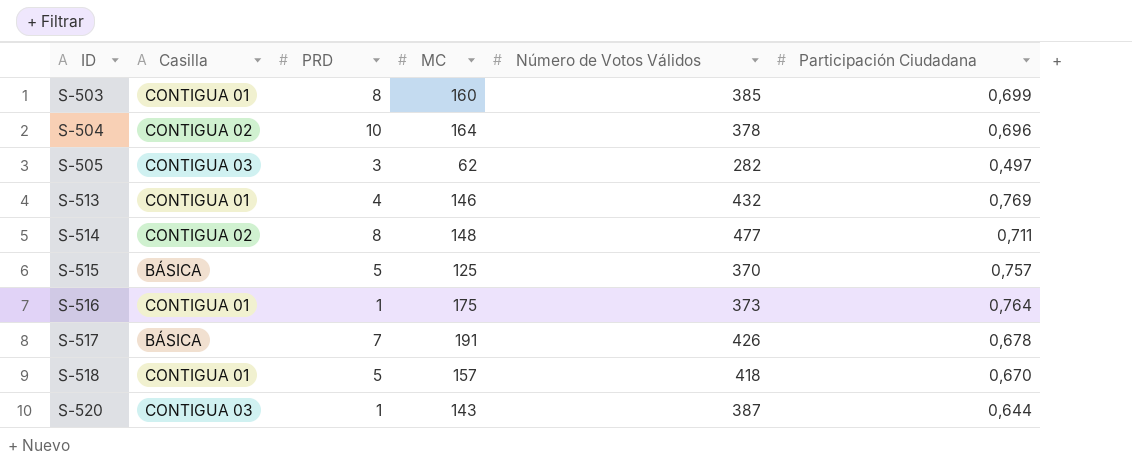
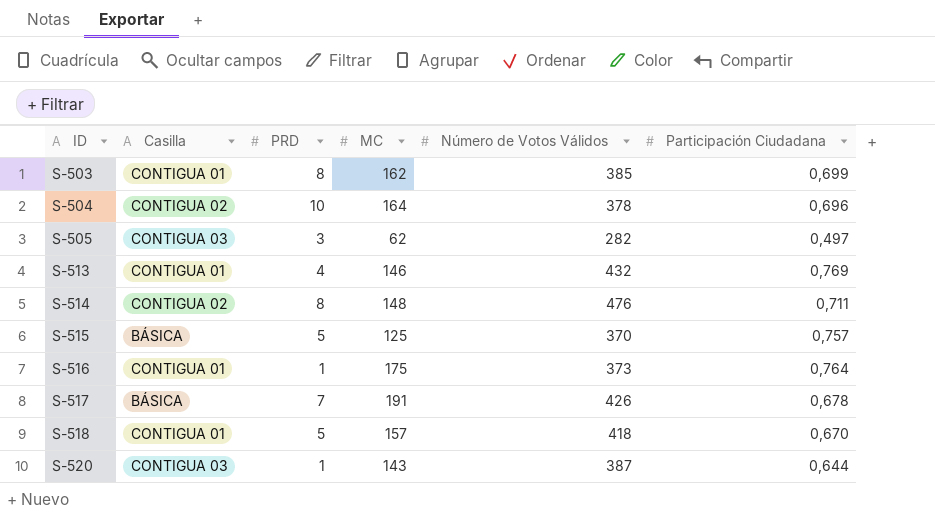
S-503 | MC: 160 -> 162
S-514 | Número de Votos Válidos: 477 -> 476

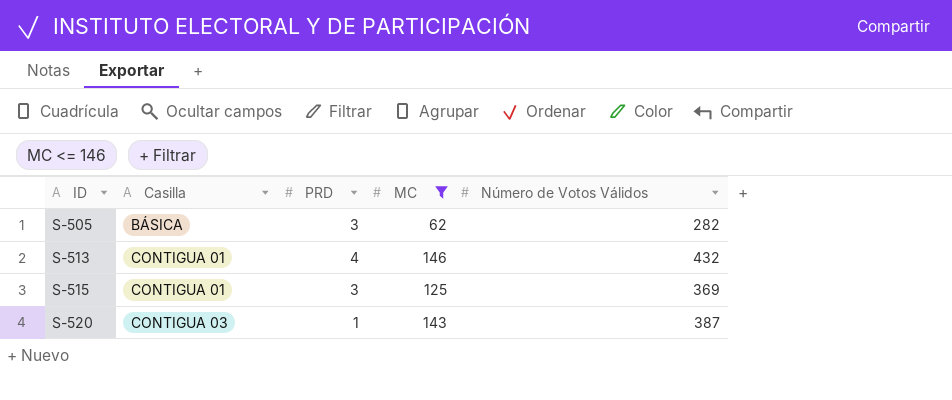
filter: none -> MC <= 146
column Participación Ciudadana | position: 6 -> none
S-505 | Casilla: CONTIGUA 03 -> BÁSICA
S-515 | Casilla: BÁSICA -> CONTIGUA 01
S-515 | PRD: 5 -> 3
S-515 | Número de Votos Válidos: 370 -> 369

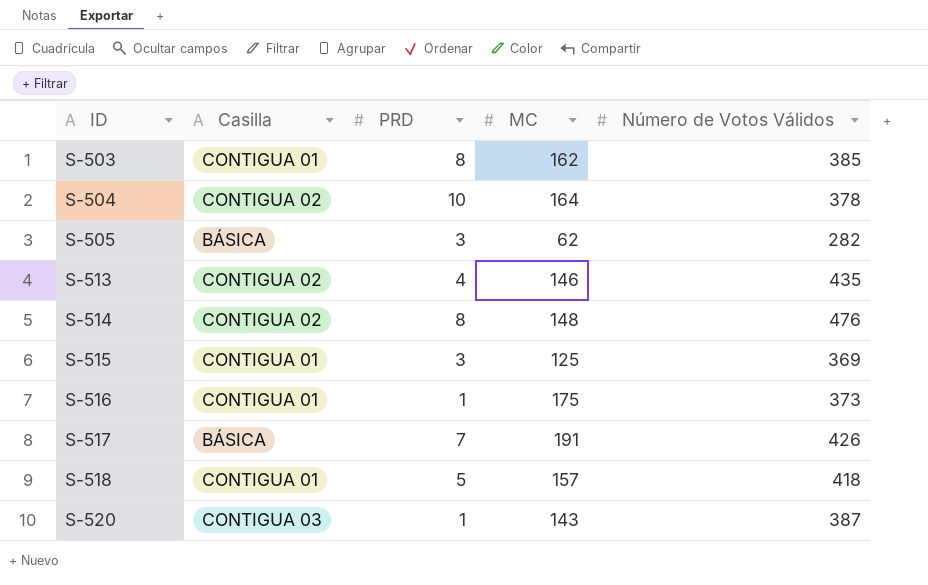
filter: MC <= 146 -> none
S-513 | Casilla: CONTIGUA 01 -> CONTIGUA 02
S-513 | Número de Votos Válidos: 432 -> 435

